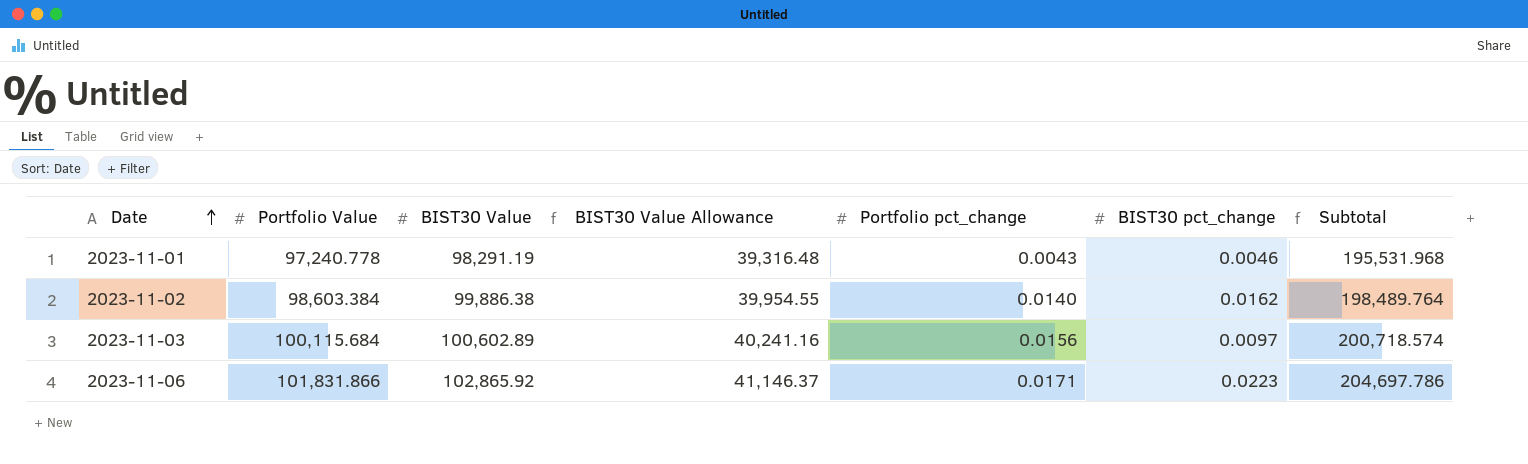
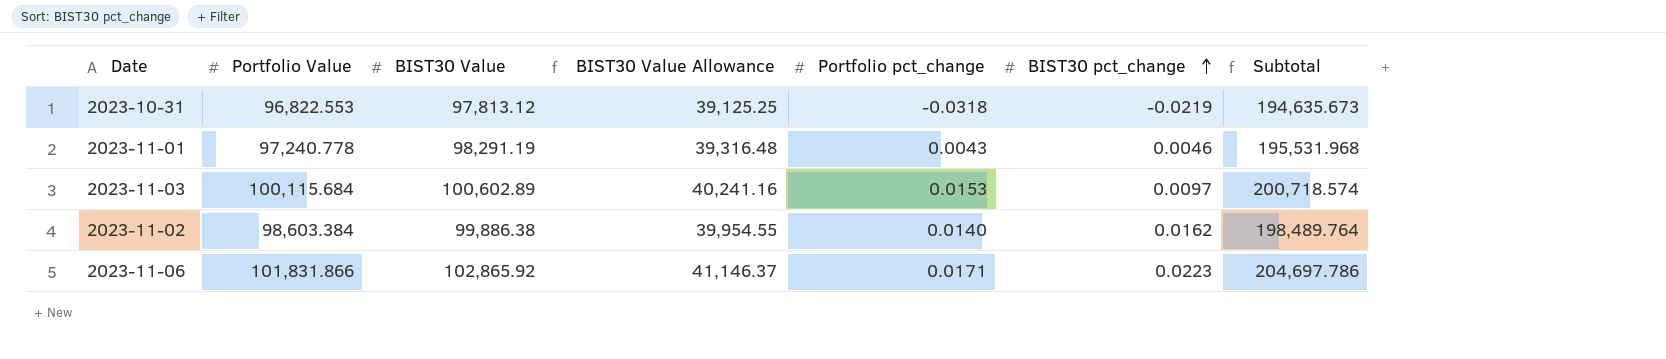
row order: Date ascending -> BIST30 pct_change ascending
row 2023-10-31: none -> 96,822.553 | 97,813.12 | 39,125.25 | -0.0318 | -0.0219 | 194,635.673
2023-11-03 | Portfolio pct_change: 0.0156 -> 0.0153

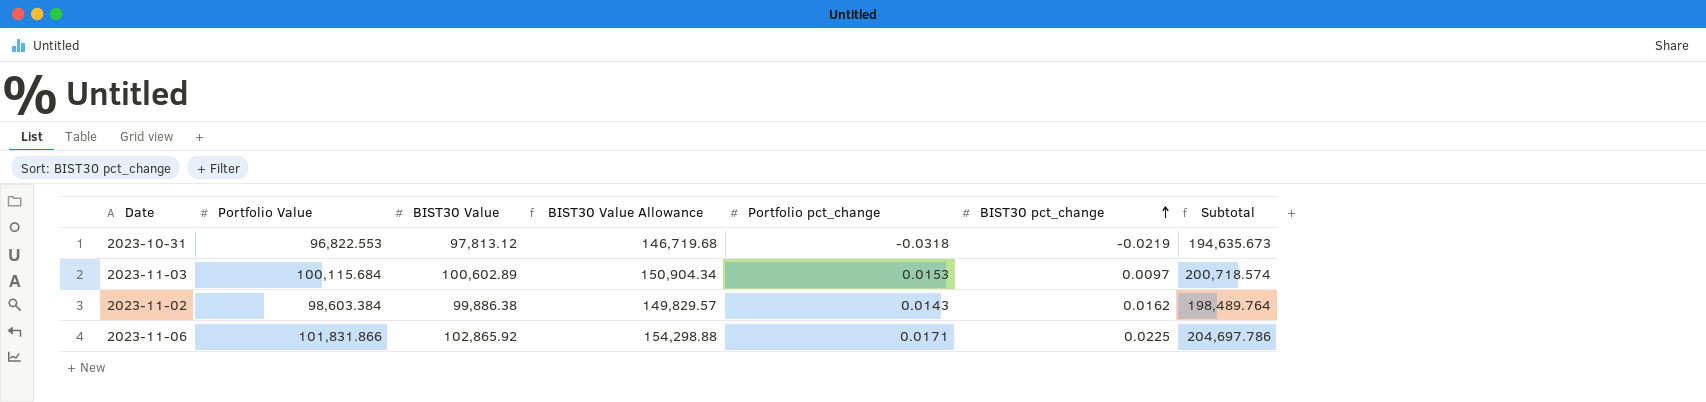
column BIST30 Value Allowance | formula: [BIST30 Value] * 0.4 -> [BIST30 Value] * 1.5
row 2023-11-01: 97,240.778 | 98,291.19 | 39,316.48 | 0.0043 | 0.0046 | 195,531.968 -> none
2023-11-02 | Portfolio pct_change: 0.0140 -> 0.0143
2023-11-06 | BIST30 pct_change: 0.0223 -> 0.0225

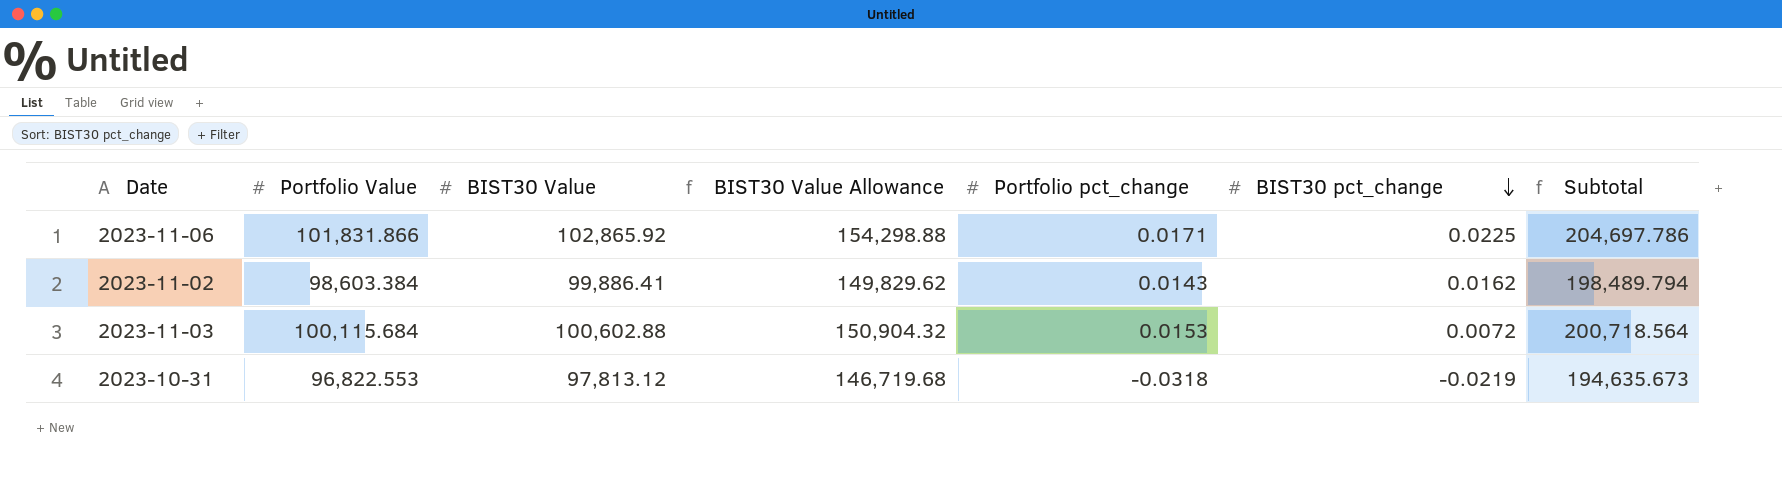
row order: BIST30 pct_change ascending -> BIST30 pct_change descending
2023-11-02 | BIST30 Value: 99,886.38 -> 99,886.41
2023-11-02 | BIST30 Value Allowance: 149,829.57 -> 149,829.62
2023-11-02 | Subtotal: 198,489.764 -> 198,489.794
2023-11-03 | BIST30 Value: 100,602.89 -> 100,602.88
2023-11-03 | BIST30 Value Allowance: 150,904.34 -> 150,904.32
2023-11-03 | BIST30 pct_change: 0.0097 -> 0.0072
2023-11-03 | Subtotal: 200,718.574 -> 200,718.564

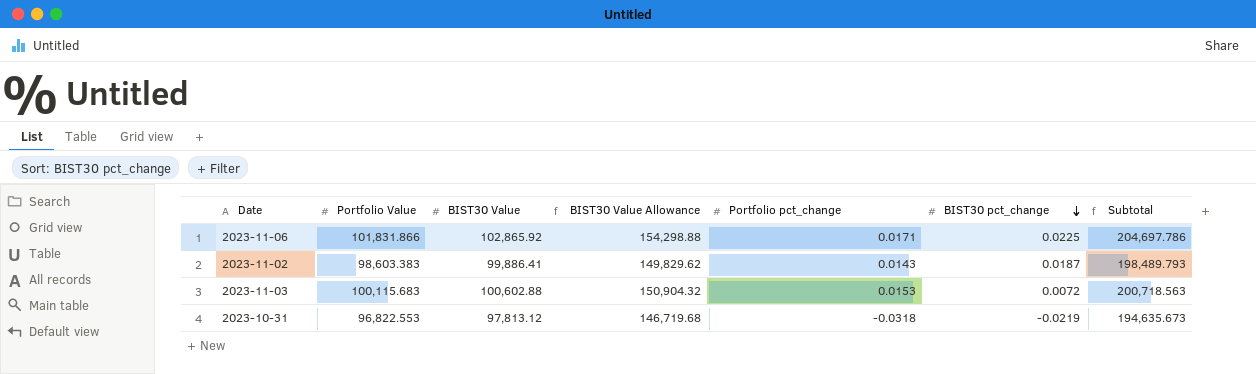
2023-11-02 | Portfolio Value: 98,603.384 -> 98,603.383
2023-11-02 | BIST30 pct_change: 0.0162 -> 0.0187
2023-11-02 | Subtotal: 198,489.794 -> 198,489.793
2023-11-03 | Portfolio Value: 100,115.684 -> 100,115.683
2023-11-03 | Subtotal: 200,718.564 -> 200,718.563

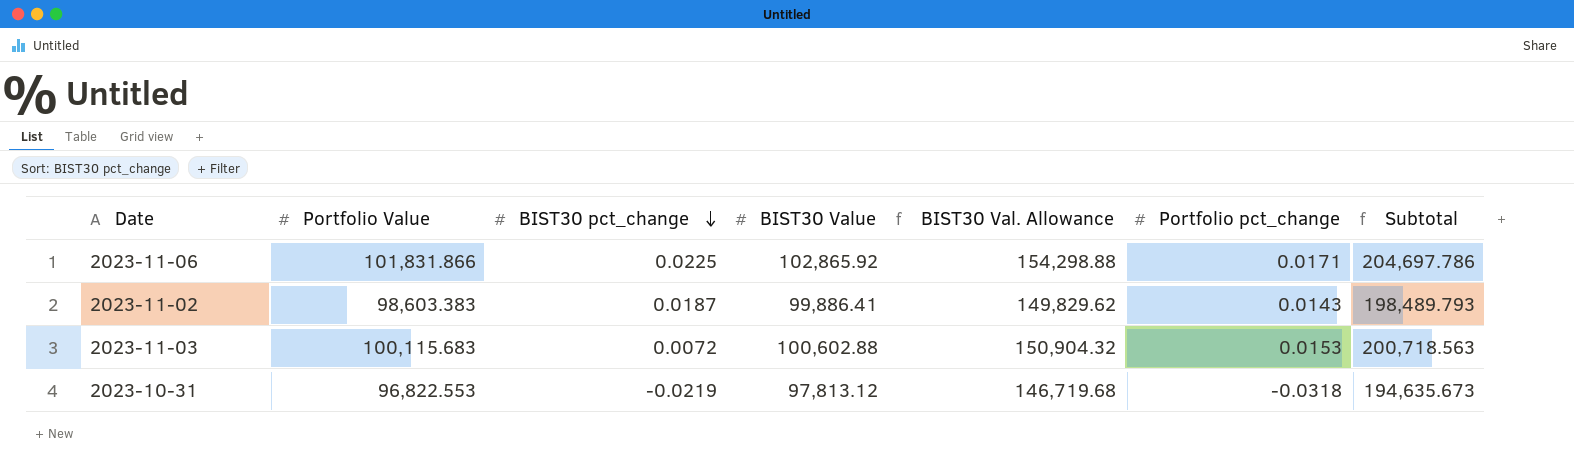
column BIST30 pct_change | position: 6 -> 3
column name: BIST30 Value Allowance -> BIST30 Val. Allowance

